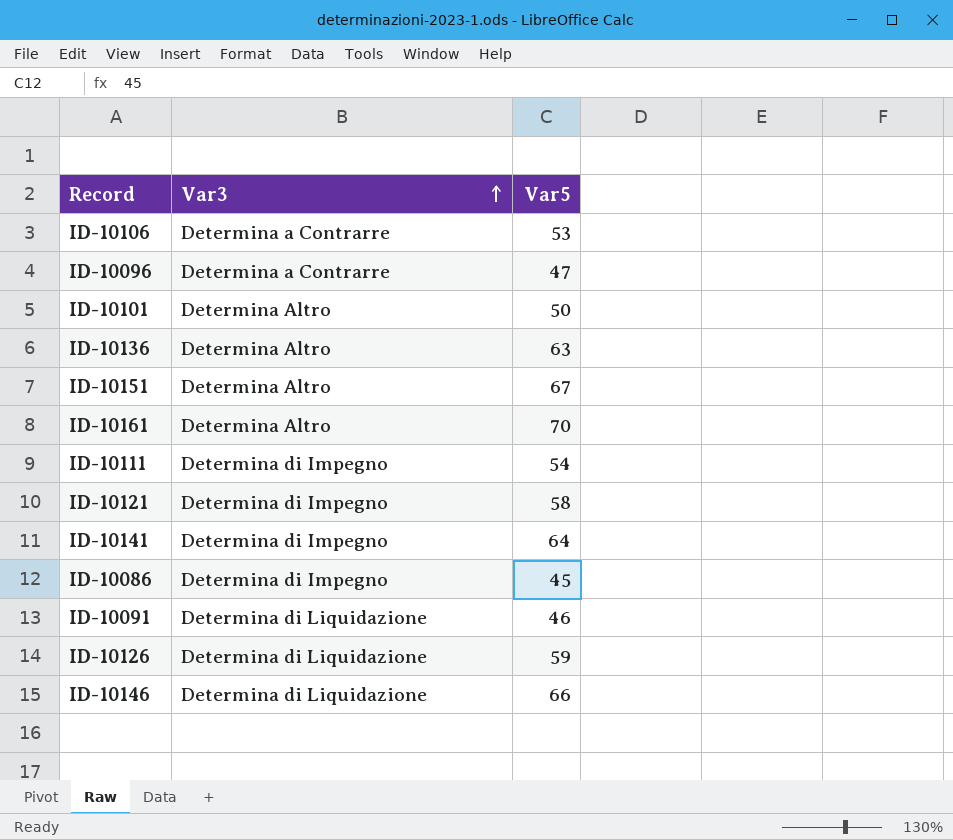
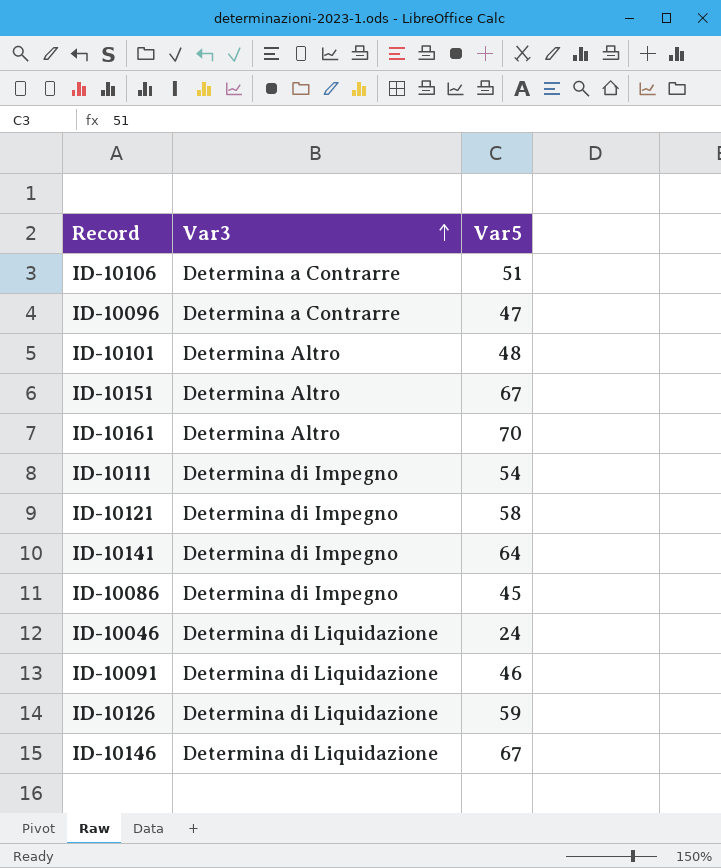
row ID-10136: Determina Altro | 63 -> none
ID-10106 | Var5: 53 -> 51
ID-10101 | Var5: 50 -> 48
row ID-10046: none -> Determina di Liquidazione | 24
ID-10146 | Var5: 66 -> 67

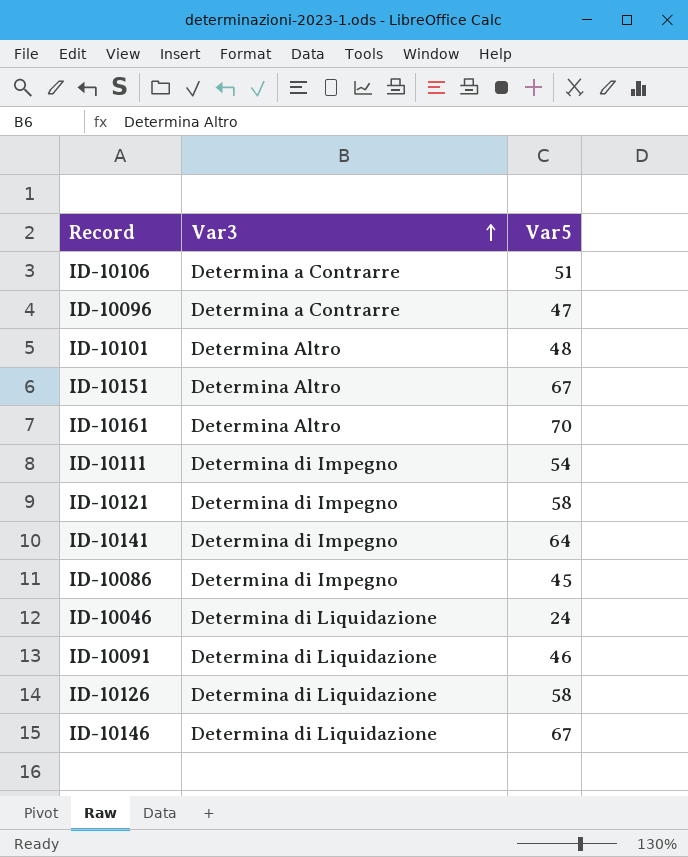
ID-10126 | Var5: 59 -> 58

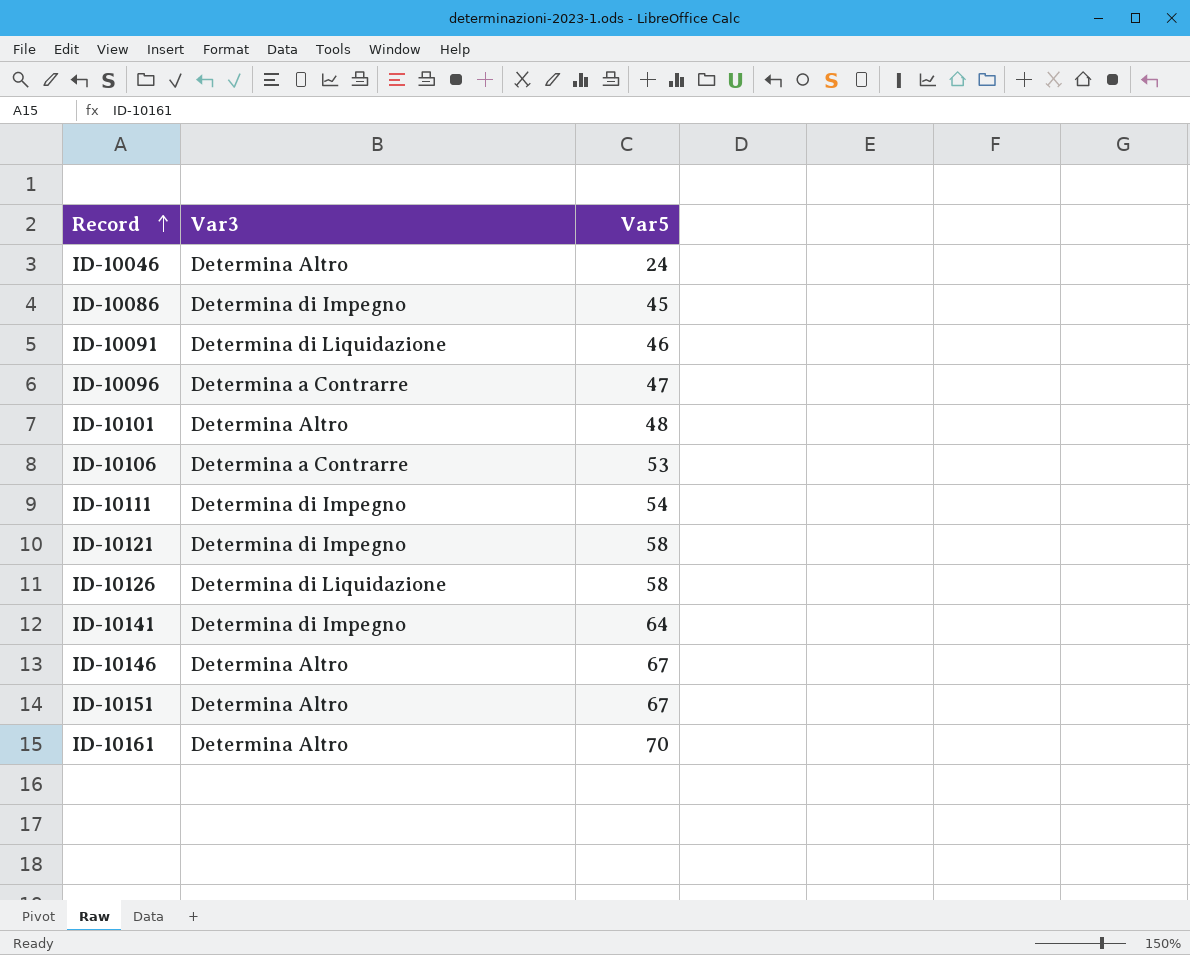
row order: Var3 ascending -> Record ascending
ID-10046 | Var3: Determina di Liquidazione -> Determina Altro
ID-10106 | Var5: 51 -> 53
ID-10146 | Var3: Determina di Liquidazione -> Determina Altro

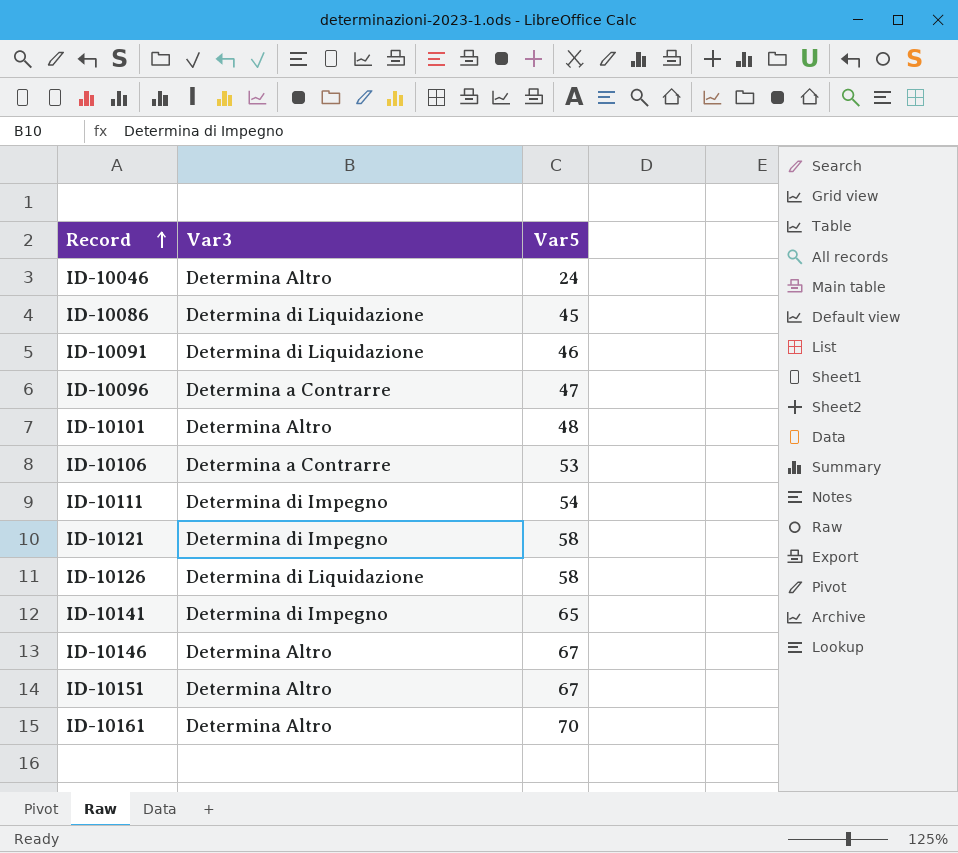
ID-10086 | Var3: Determina di Impegno -> Determina di Liquidazione
ID-10141 | Var5: 64 -> 65

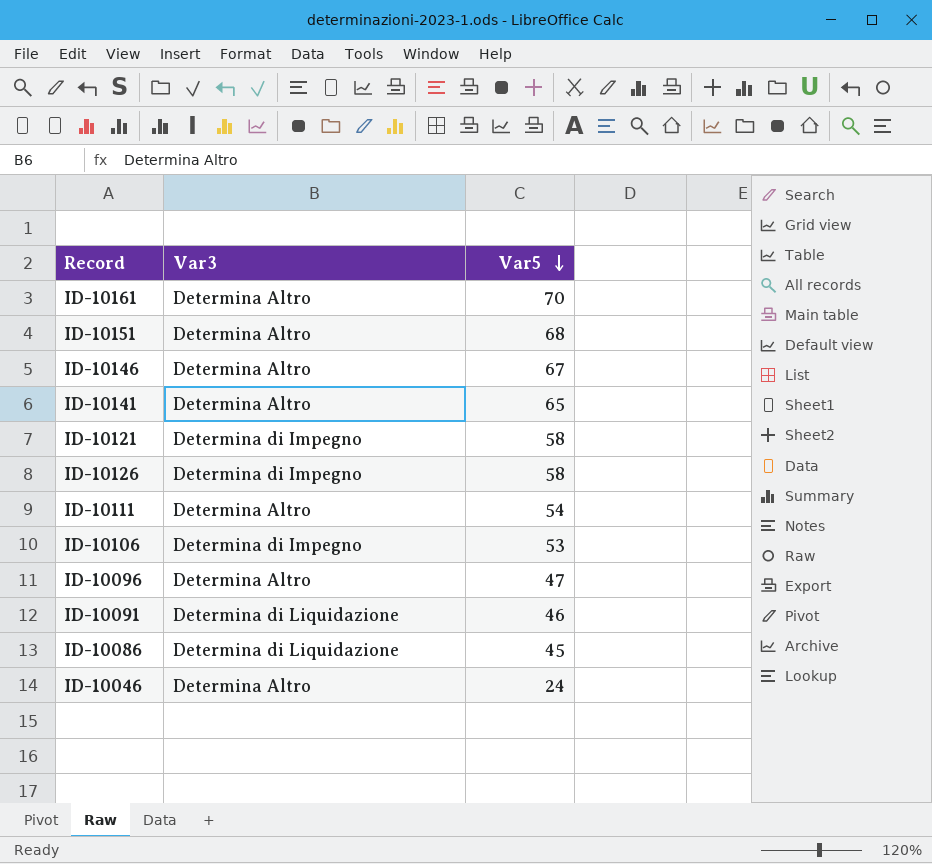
row order: Record ascending -> Var5 descending
row ID-10101: Determina Altro | 48 -> none
ID-10151 | Var5: 67 -> 68
ID-10141 | Var3: Determina di Impegno -> Determina Altro
ID-10126 | Var3: Determina di Liquidazione -> Determina di Impegno
ID-10111 | Var3: Determina di Impegno -> Determina Altro
ID-10106 | Var3: Determina a Contrarre -> Determina di Impegno
ID-10096 | Var3: Determina a Contrarre -> Determina Altro

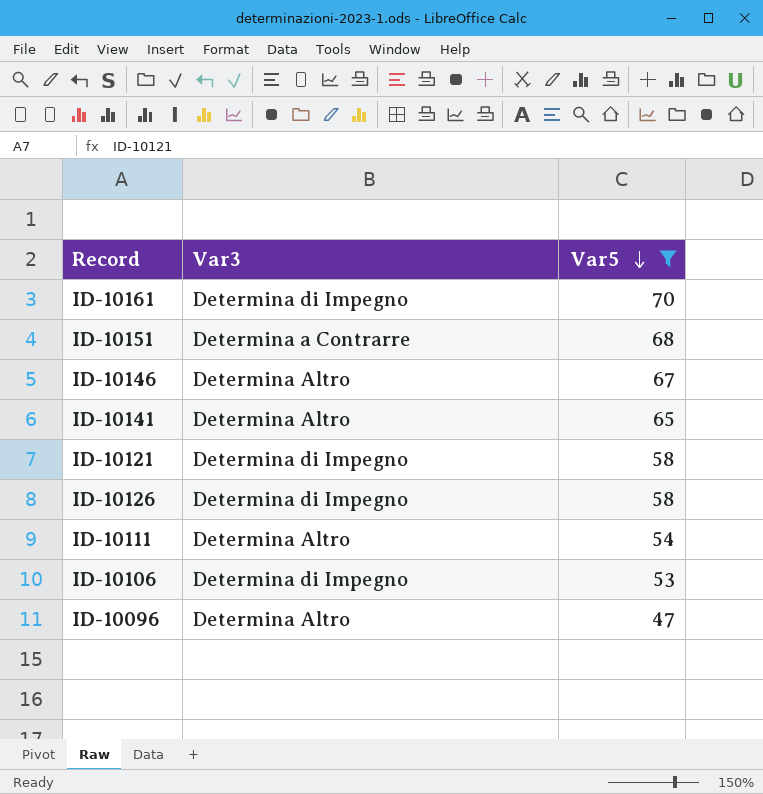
filter: none -> Var5 >= 47
ID-10161 | Var3: Determina Altro -> Determina di Impegno
ID-10151 | Var3: Determina Altro -> Determina a Contrarre

